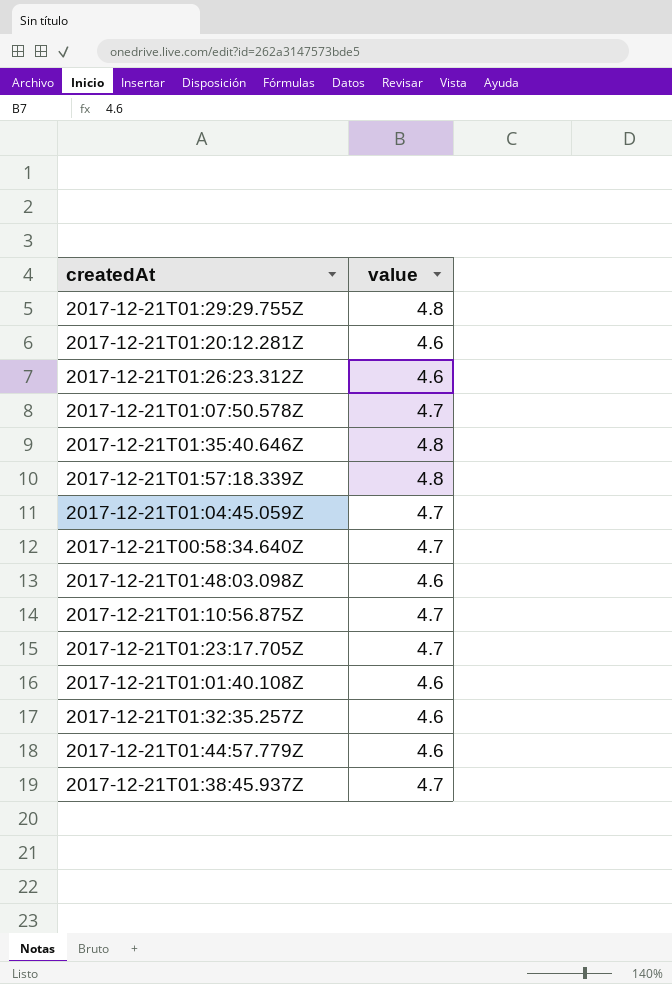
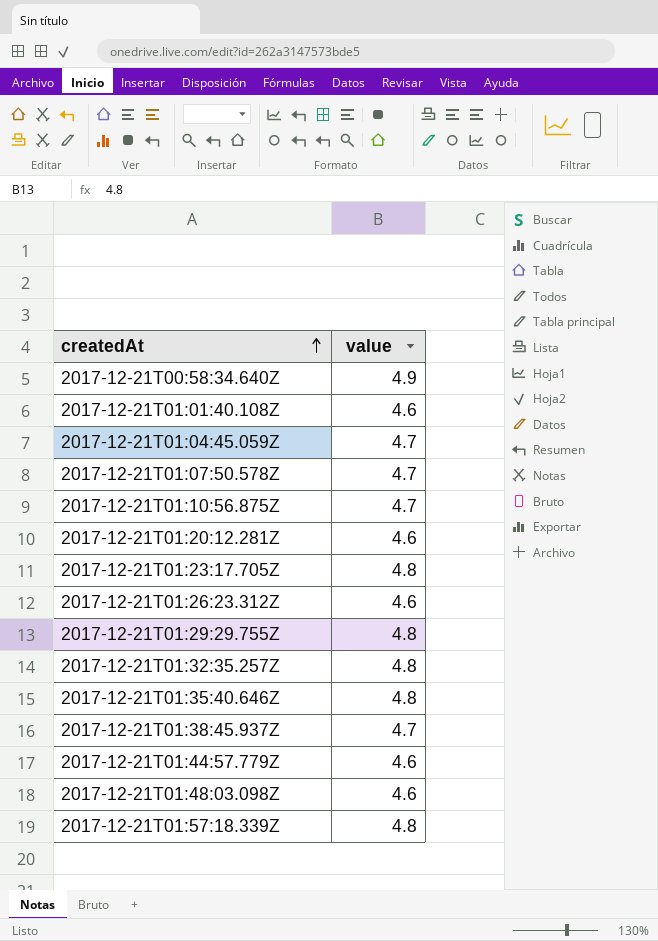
row order: none -> createdAt ascending
2017-12-21T00:58:34.640Z | value: 4.7 -> 4.9
2017-12-21T01:23:17.705Z | value: 4.7 -> 4.8
2017-12-21T01:32:35.257Z | value: 4.6 -> 4.8

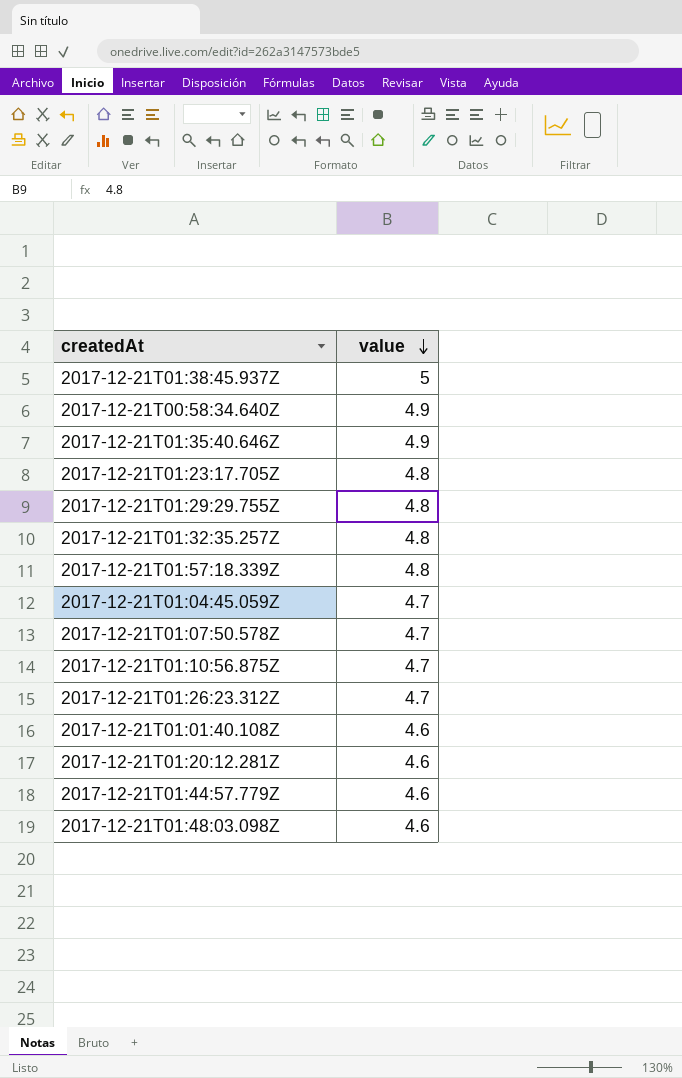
row order: createdAt ascending -> value descending
2017-12-21T01:38:45.937Z | value: 4.7 -> 5
2017-12-21T01:35:40.646Z | value: 4.8 -> 4.9
2017-12-21T01:26:23.312Z | value: 4.6 -> 4.7

